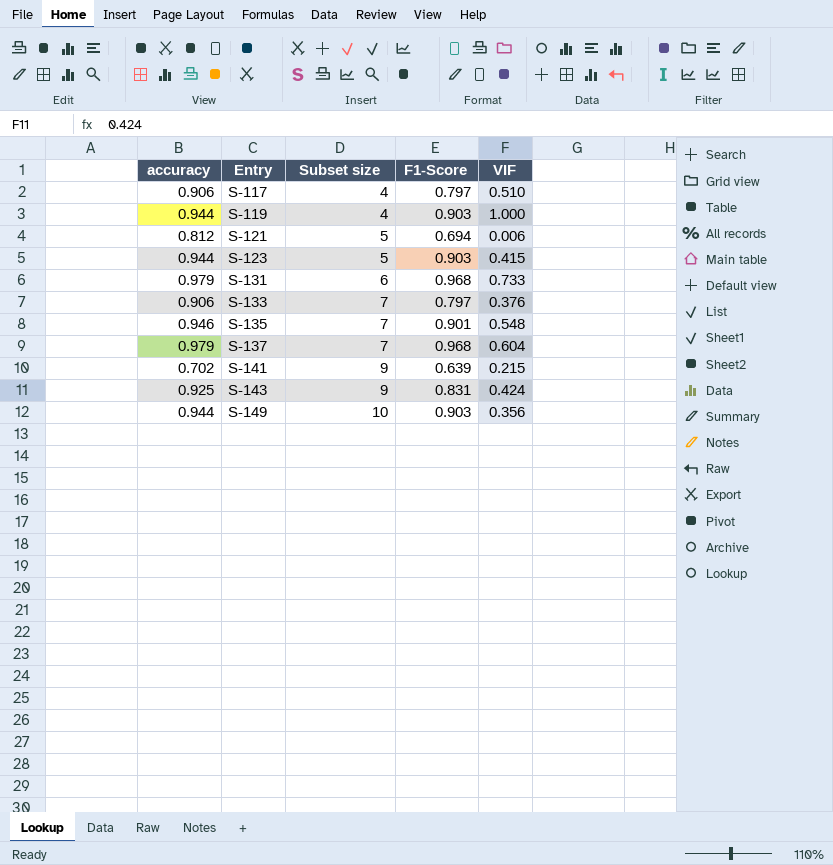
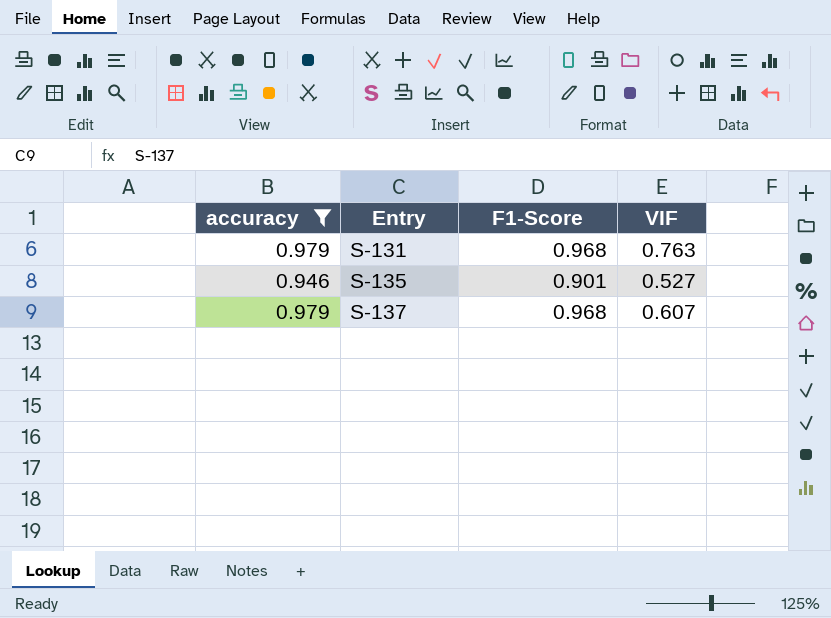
filter: none -> accuracy >= 0.946
column Subset size | position: 3 -> none
S-131 | VIF: 0.733 -> 0.763
S-135 | VIF: 0.548 -> 0.527
S-137 | VIF: 0.604 -> 0.607

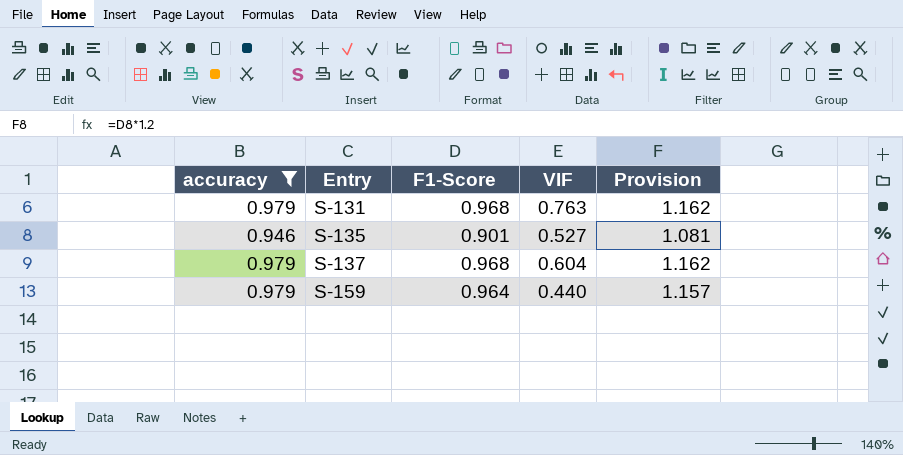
column Provision | formula: none -> [F1-Score] * 1.2
S-137 | VIF: 0.607 -> 0.604
row S-159: none -> 0.979 | 0.964 | 0.440 | 1.157

